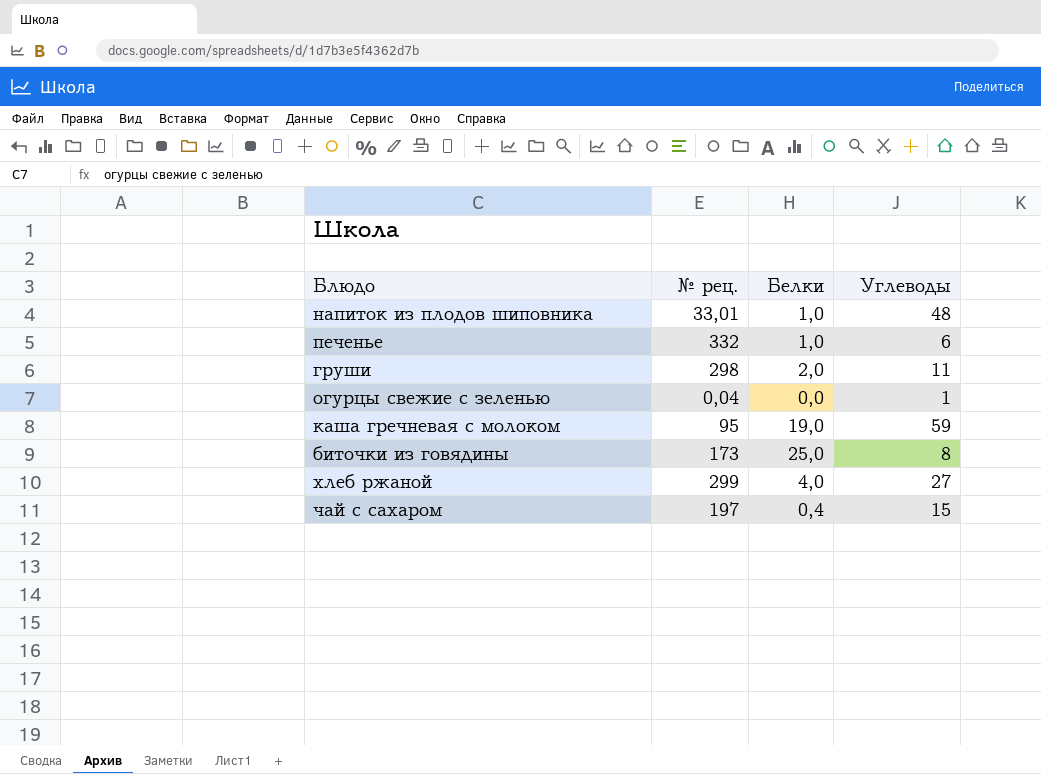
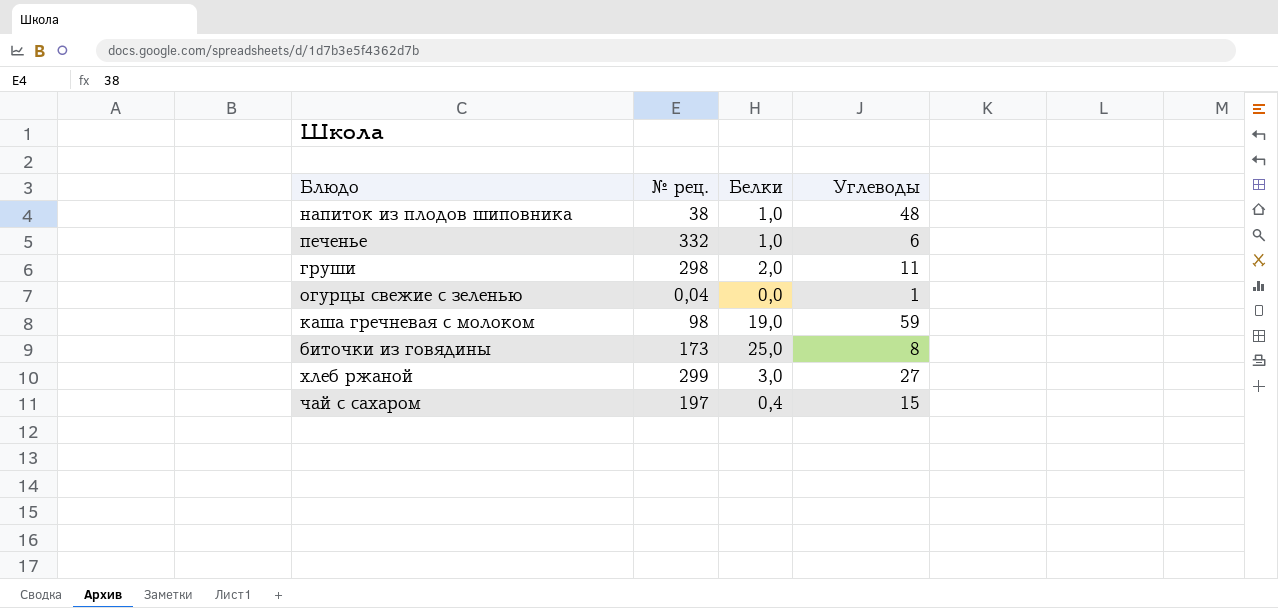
напиток из плодов шиповника | № рец.: 33,01 -> 38
каша гречневая с молоком | № рец.: 95 -> 98
хлеб ржаной | Белки: 4,0 -> 3,0

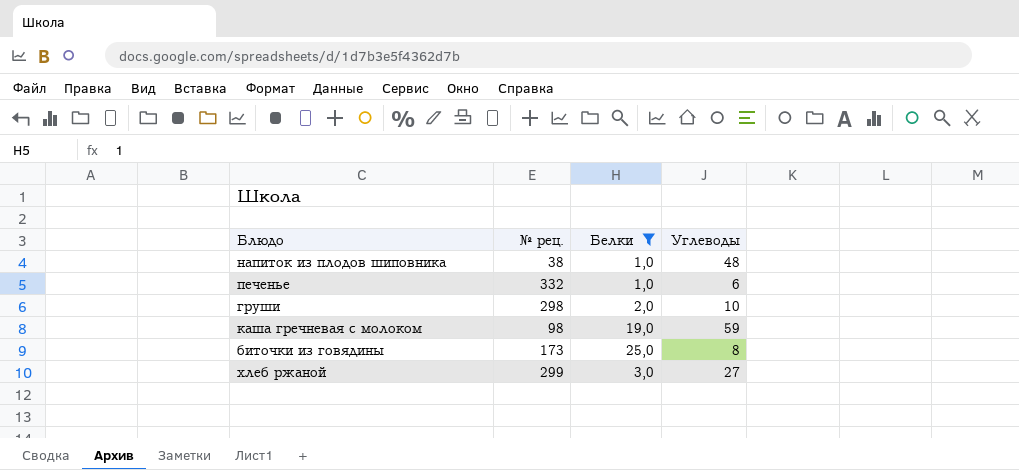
filter: none -> Белки >= 1,0
груши | Углеводы: 11 -> 10

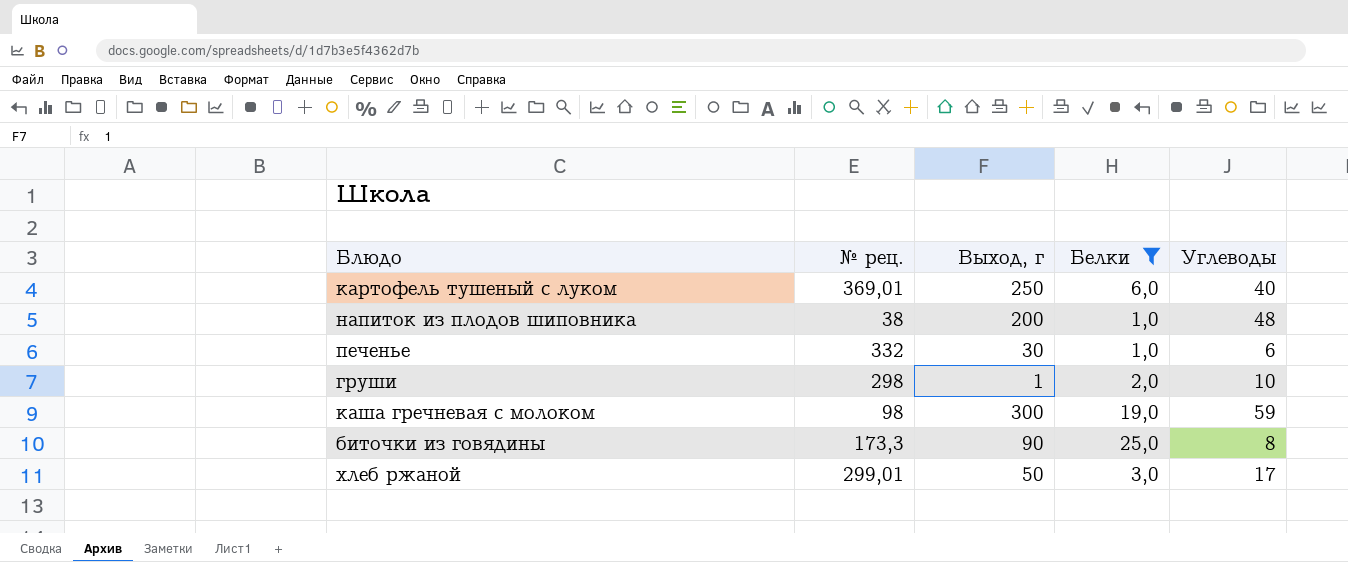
column Выход, г | position: none -> 3
row картофель тушеный с луком: none -> 369,01 | 250 | 6,0 | 40
биточки из говядины | № рец.: 173 -> 173,3
хлеб ржаной | № рец.: 299 -> 299,01
хлеб ржаной | Углеводы: 27 -> 17

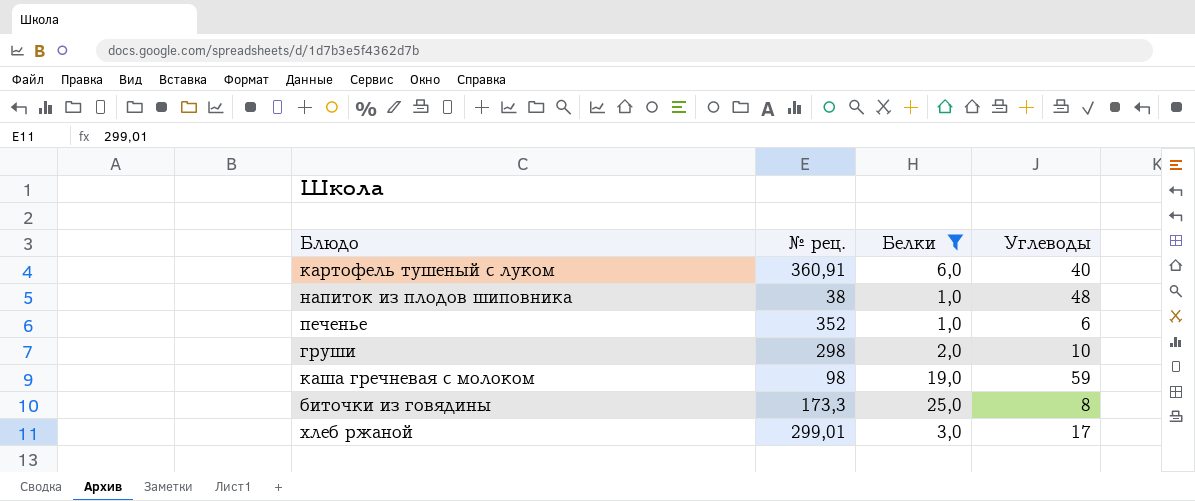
column Выход, г | position: 3 -> none
картофель тушеный с луком | № рец.: 369,01 -> 360,91
печенье | № рец.: 332 -> 352

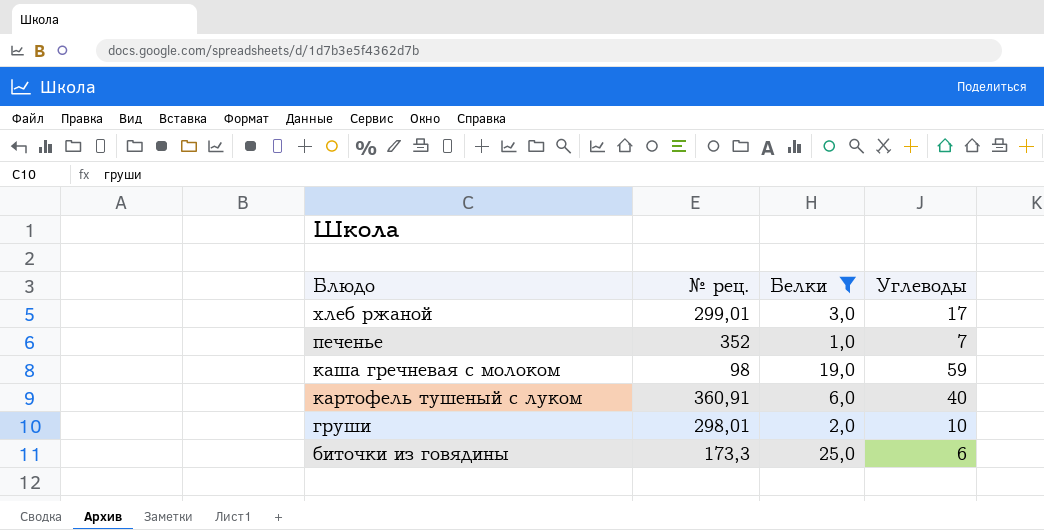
row order: none -> Блюдо descending
row напиток из плодов шиповника: 38 | 1,0 | 48 -> none
печенье | Углеводы: 6 -> 7
груши | № рец.: 298 -> 298,01
биточки из говядины | Углеводы: 8 -> 6

